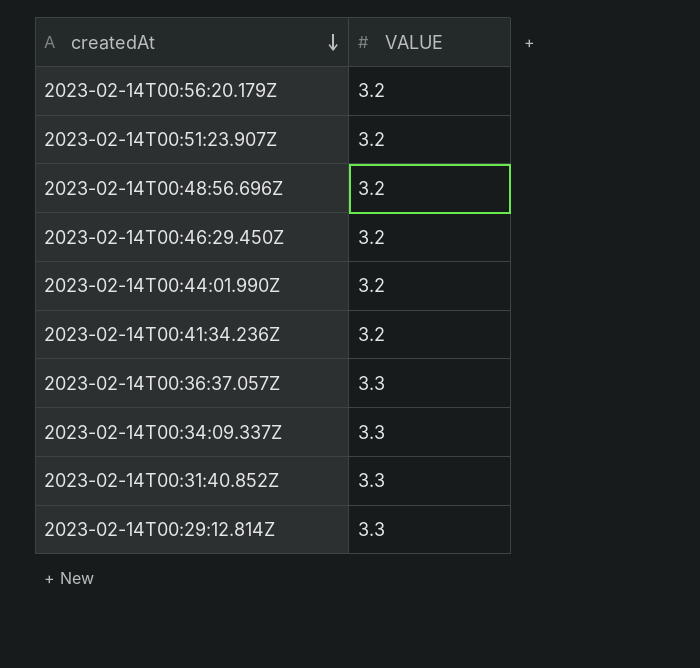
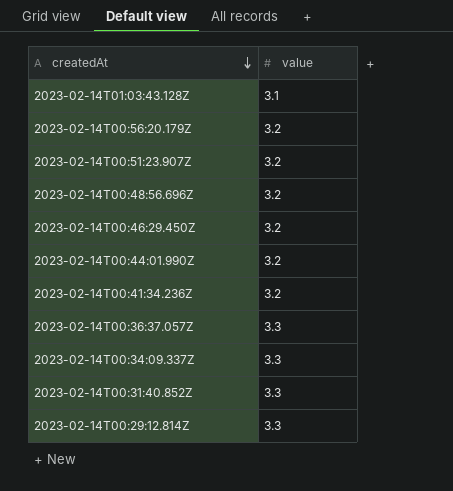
column name: VALUE -> value
row 2023-02-14T01:03:43.128Z: none -> 3.1

